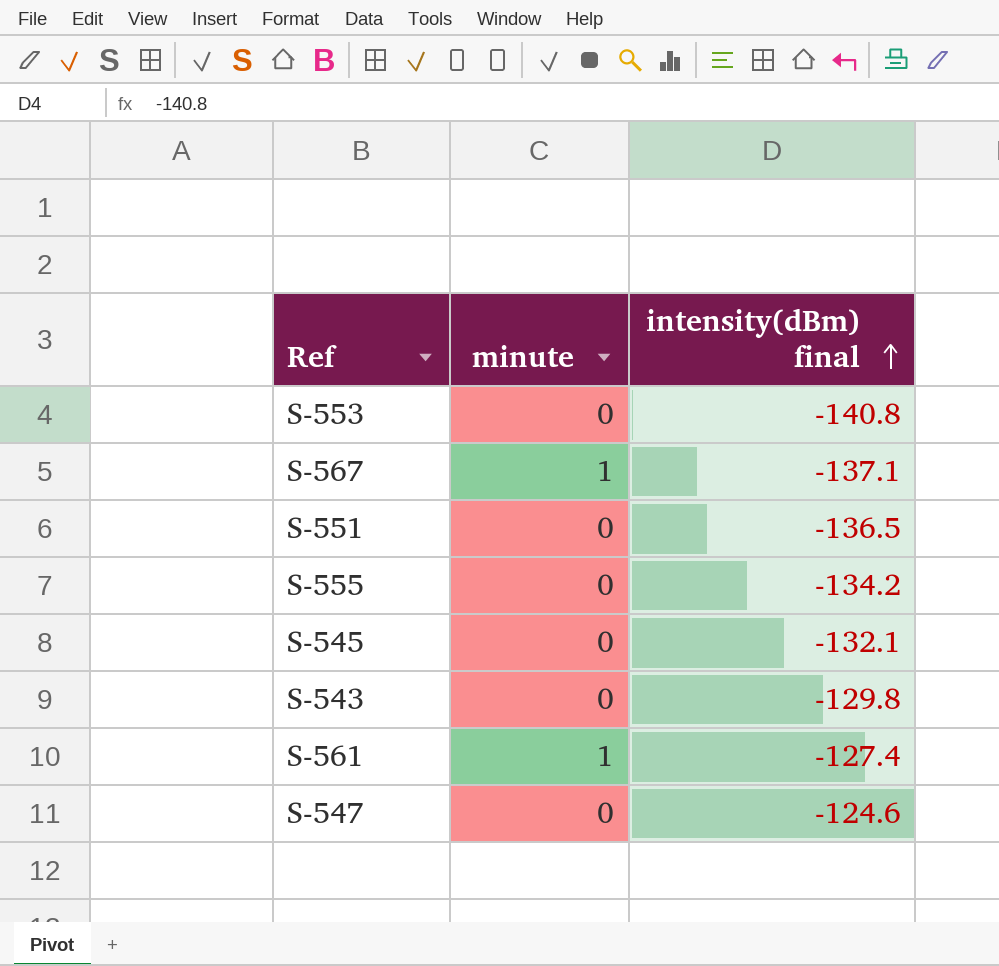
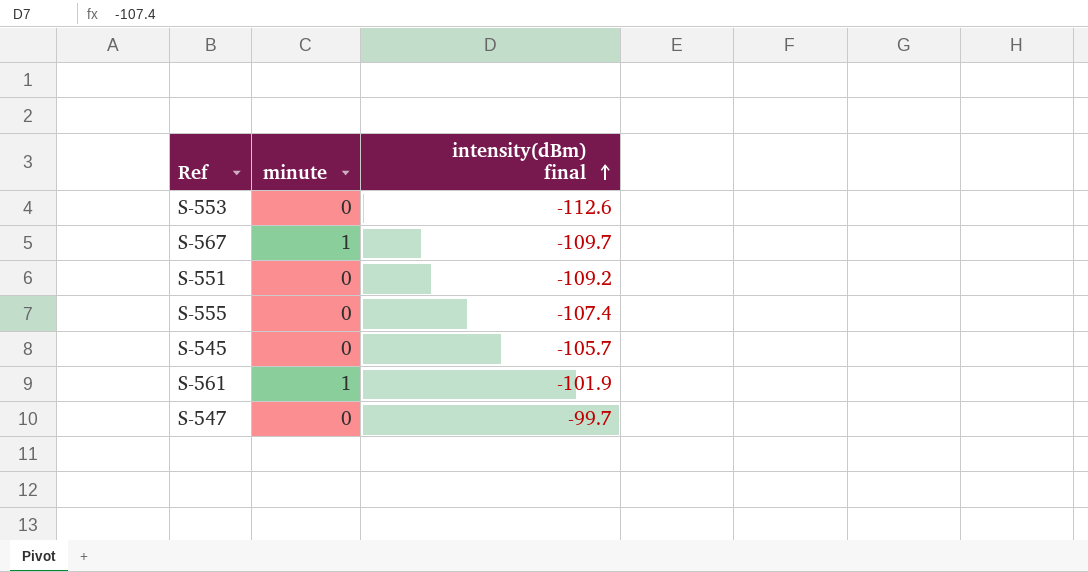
row S-543: 0 | -129.8 -> none
S-553 | intensity(dBm) final: -140.8 -> -112.6
S-567 | intensity(dBm) final: -137.1 -> -109.7
S-551 | intensity(dBm) final: -136.5 -> -109.2
S-555 | intensity(dBm) final: -134.2 -> -107.4
S-545 | intensity(dBm) final: -132.1 -> -105.7
S-561 | intensity(dBm) final: -127.4 -> -101.9
S-547 | intensity(dBm) final: -124.6 -> -99.7

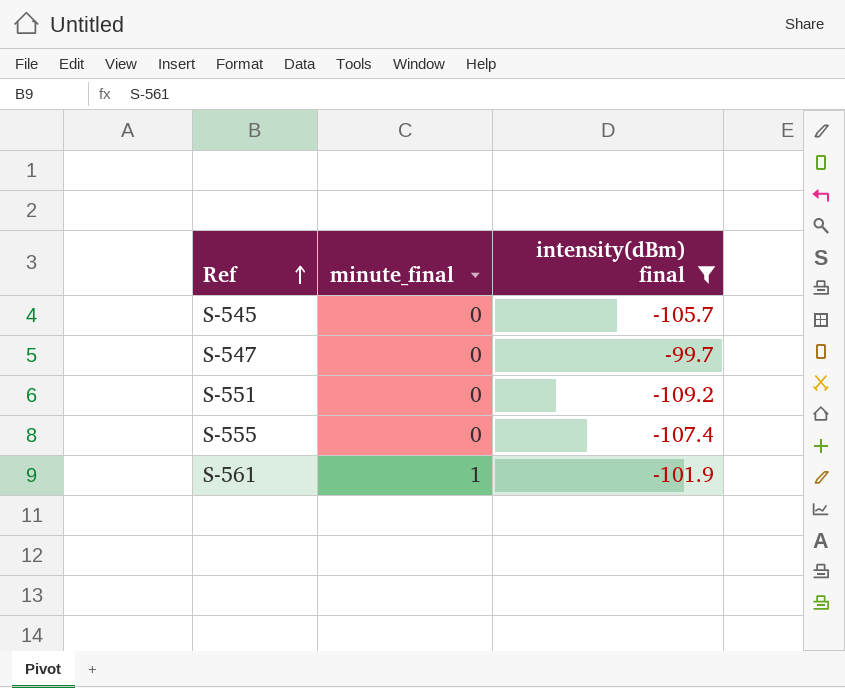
filter: none -> intensity(dBm) final >= -109.2
row order: intensity(dBm) final ascending -> Ref ascending
column name: minute -> minute_final

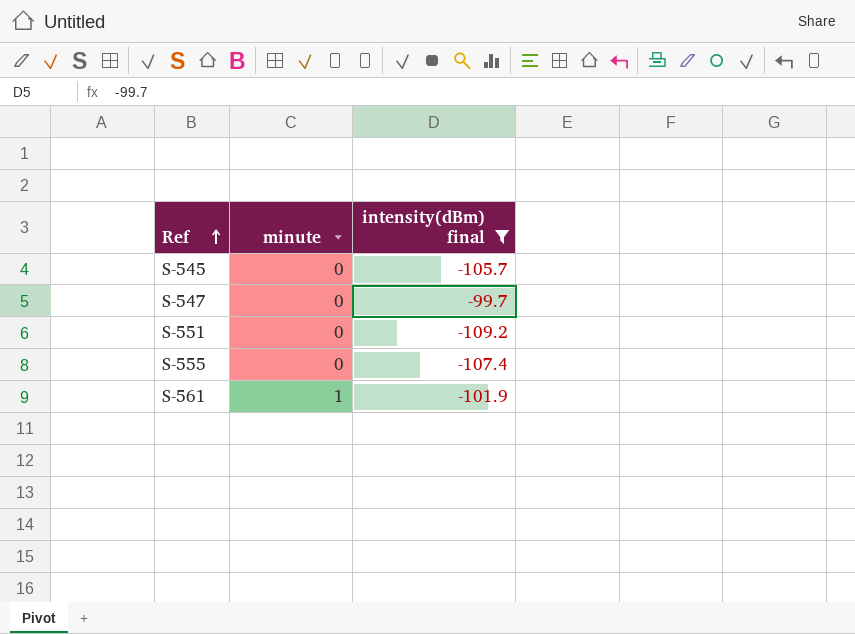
column name: minute_final -> minute

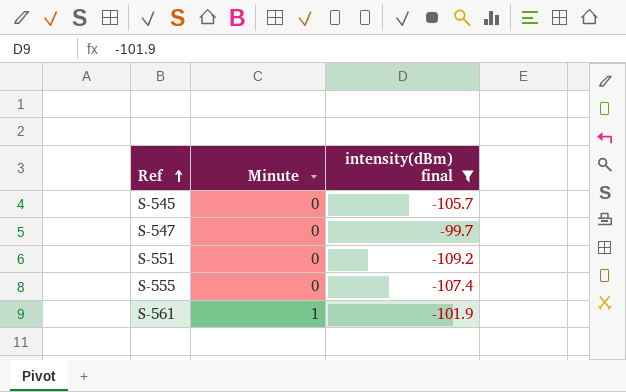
column name: minute -> Minute

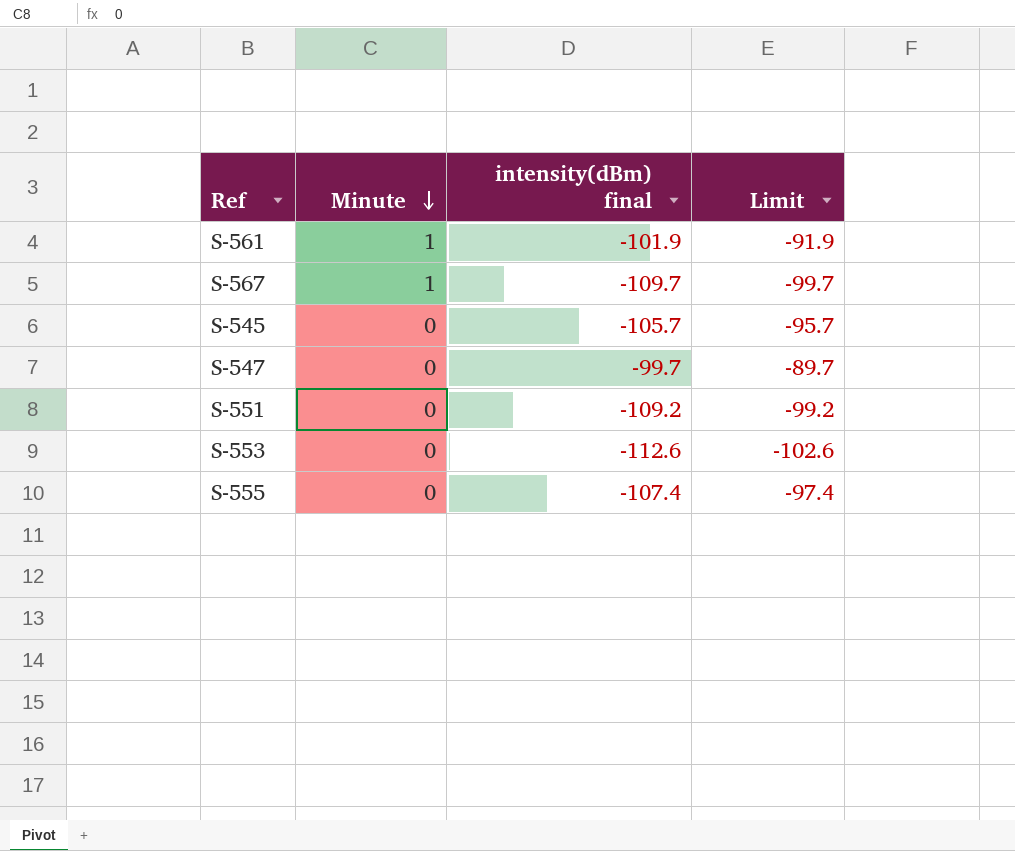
filter: intensity(dBm) final >= -109.2 -> none
row order: Ref ascending -> Minute descending
column Limit | formula: none -> [intensity(dBm) final] + 10

